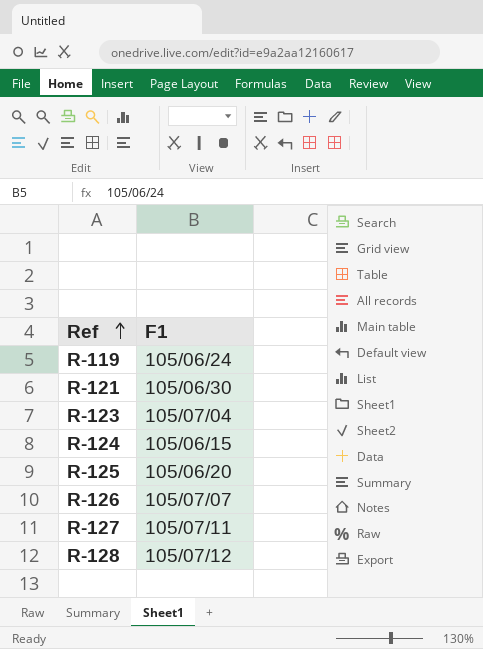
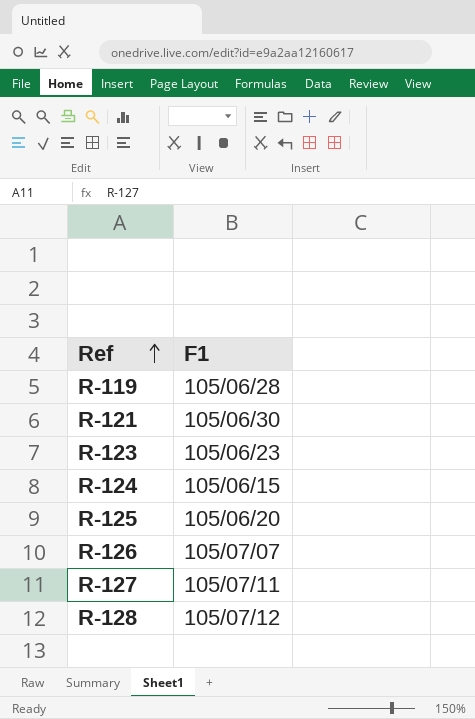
R-119 | F1: 105/06/24 -> 105/06/28
R-123 | F1: 105/07/04 -> 105/06/23

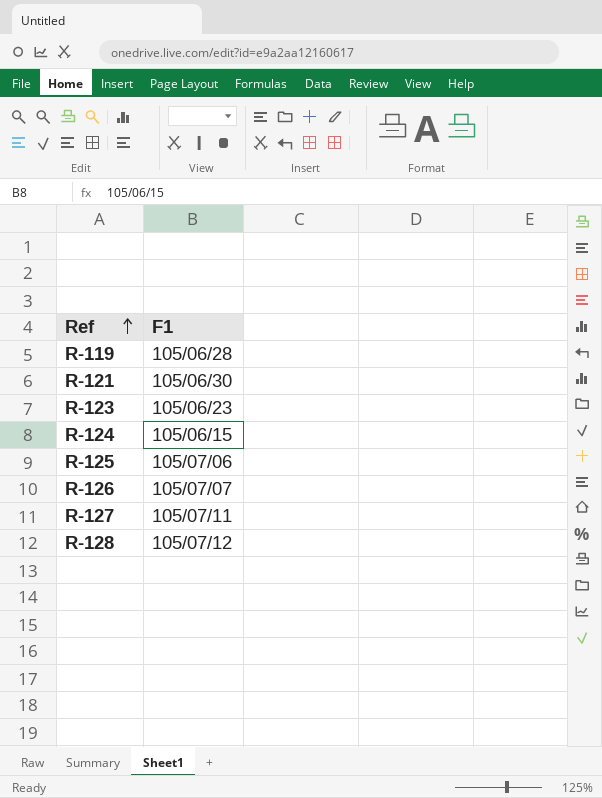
R-125 | F1: 105/06/20 -> 105/07/06

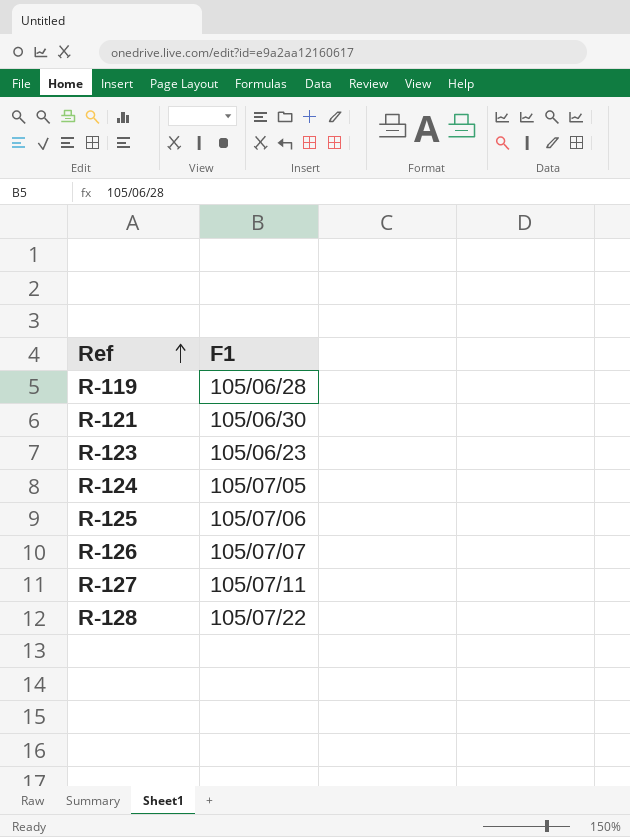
R-124 | F1: 105/06/15 -> 105/07/05
R-128 | F1: 105/07/12 -> 105/07/22

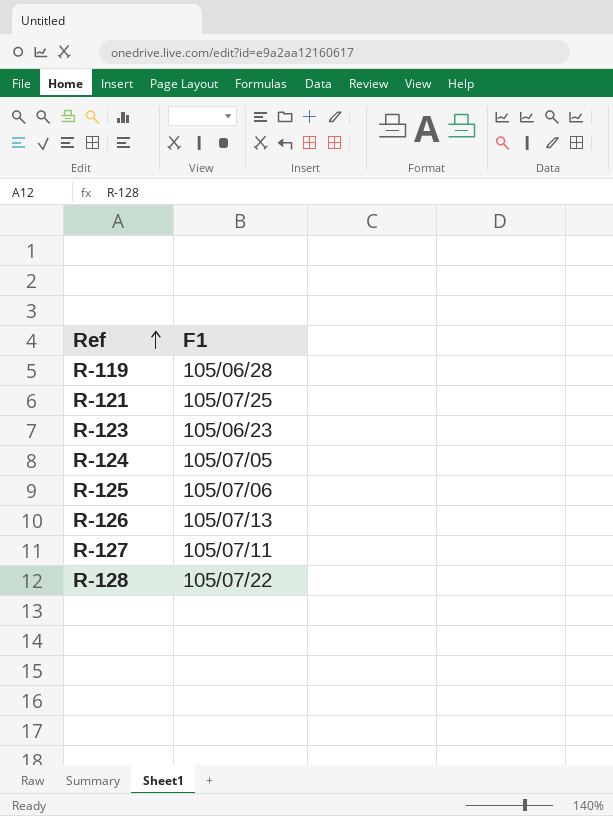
R-121 | F1: 105/06/30 -> 105/07/25
R-126 | F1: 105/07/07 -> 105/07/13

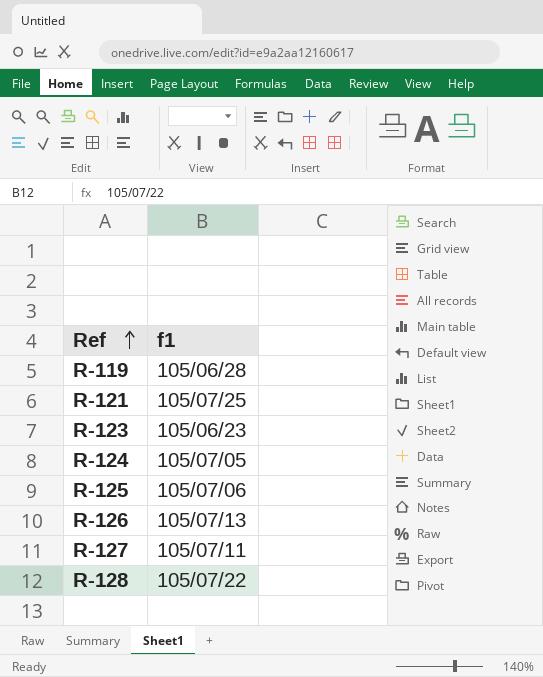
column name: F1 -> f1

